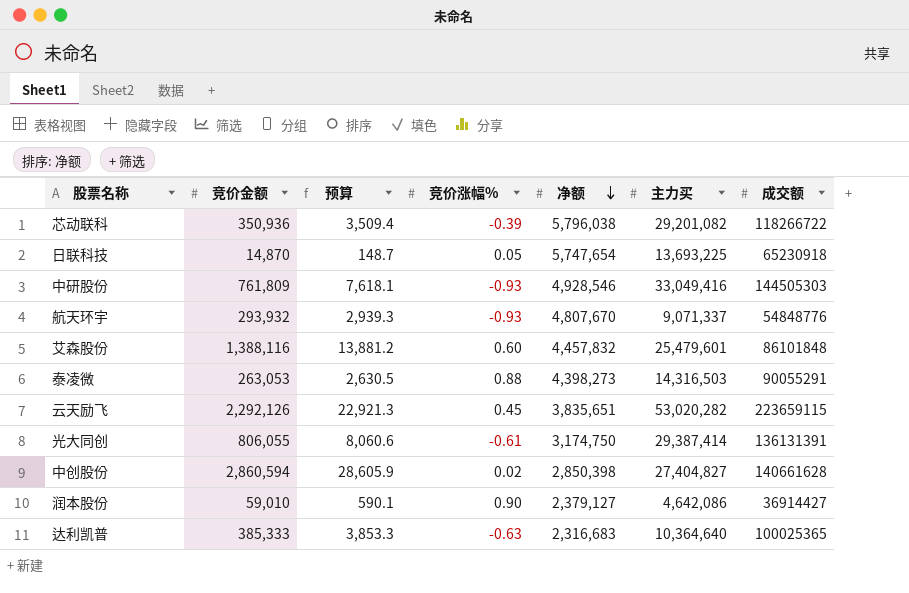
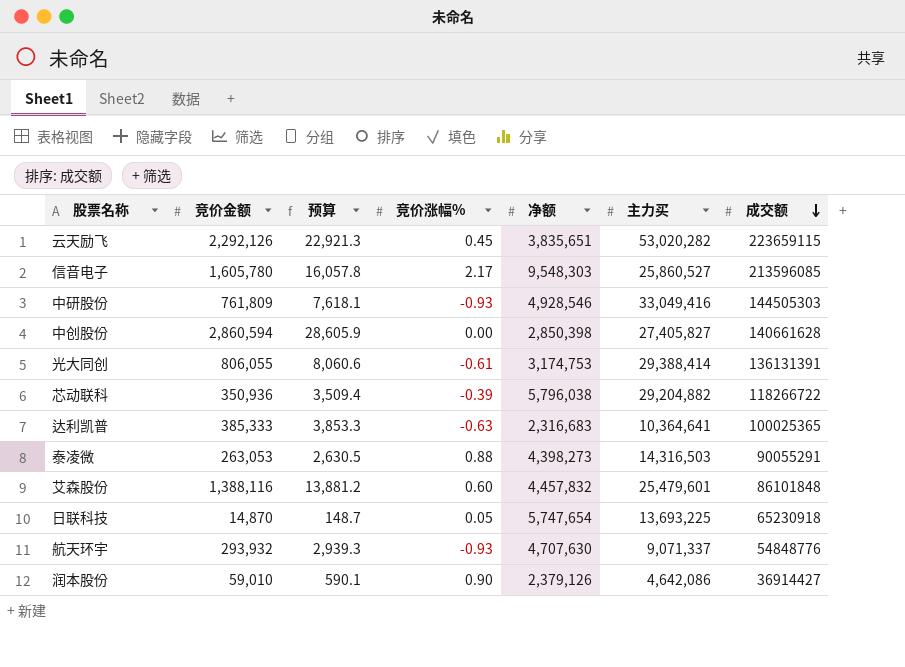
row order: 净额 descending -> 成交额 descending
row 信音电子: none -> 1,605,780 | 16,057.8 | 2.17 | 9,548,303 | 25,860,527 | 213596085
中创股份 | 竞价涨幅%: 0.02 -> 0.00
中创股份 | 主力买: 27,404,827 -> 27,405,827
光大同创 | 净额: 3,174,750 -> 3,174,753
光大同创 | 主力买: 29,387,414 -> 29,388,414
芯动联科 | 主力买: 29,201,082 -> 29,204,882
达利凯普 | 主力买: 10,364,640 -> 10,364,641
航天环宇 | 净额: 4,807,670 -> 4,707,630
润本股份 | 净额: 2,379,127 -> 2,379,126

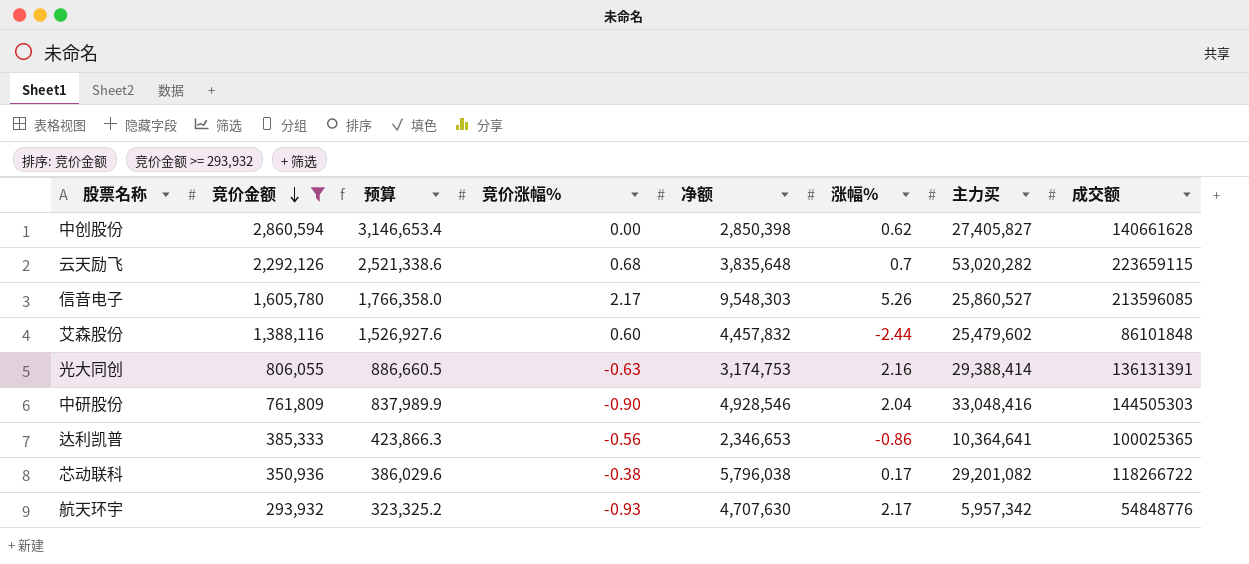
filter: none -> 竞价金额 >= 293,932
row order: 成交额 descending -> 竞价金额 descending
column 预算 | formula: [竞价金额] * 0.01 -> [竞价金额] * 1.1
column 涨幅% | position: none -> 6
云天励飞 | 竞价涨幅%: 0.45 -> 0.68
云天励飞 | 净额: 3,835,651 -> 3,835,648
艾森股份 | 主力买: 25,479,601 -> 25,479,602
光大同创 | 竞价涨幅%: -0.61 -> -0.63
中研股份 | 竞价涨幅%: -0.93 -> -0.90
中研股份 | 主力买: 33,049,416 -> 33,048,416
达利凯普 | 竞价涨幅%: -0.63 -> -0.56
达利凯普 | 净额: 2,316,683 -> 2,346,653
芯动联科 | 竞价涨幅%: -0.39 -> -0.38
芯动联科 | 主力买: 29,204,882 -> 29,201,082
航天环宇 | 主力买: 9,071,337 -> 5,957,342

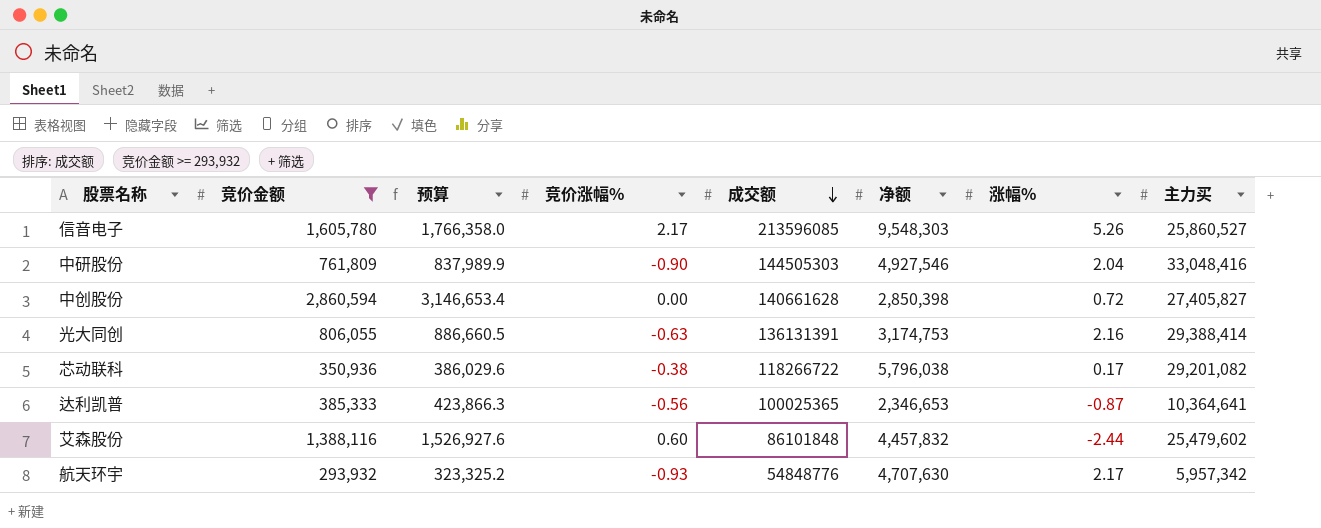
row order: 竞价金额 descending -> 成交额 descending
column 成交额 | position: 8 -> 5
row 云天励飞: 2,292,126 | 2,521,338.6 | 0.68 | 3,835,648 | 0.7 | 53,020,282 | 223659115 -> none
中研股份 | 净额: 4,928,546 -> 4,927,546
中创股份 | 涨幅%: 0.62 -> 0.72
达利凯普 | 涨幅%: -0.86 -> -0.87

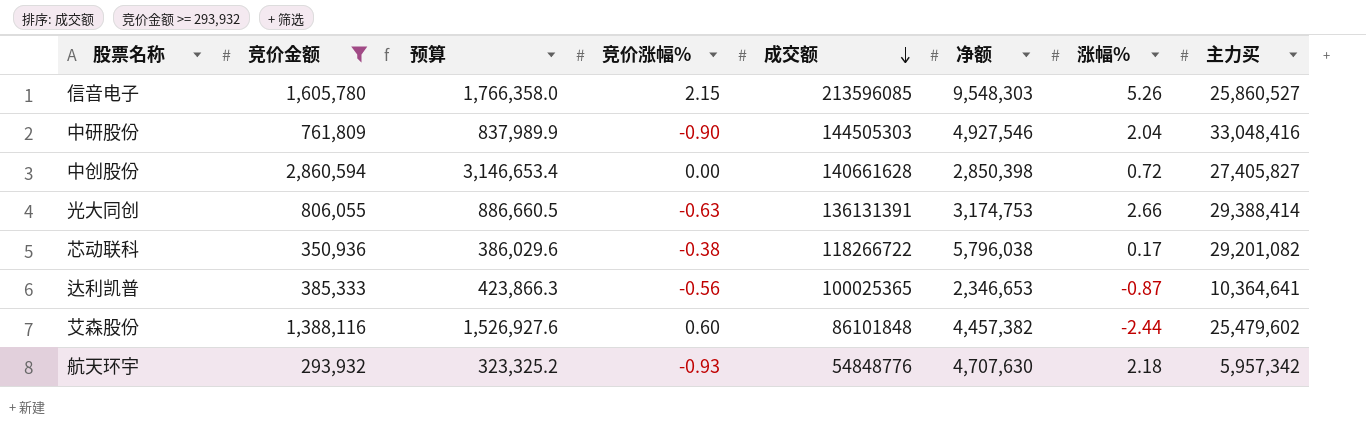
信音电子 | 竞价涨幅%: 2.17 -> 2.15
光大同创 | 涨幅%: 2.16 -> 2.66
艾森股份 | 净额: 4,457,832 -> 4,457,382
航天环宇 | 涨幅%: 2.17 -> 2.18

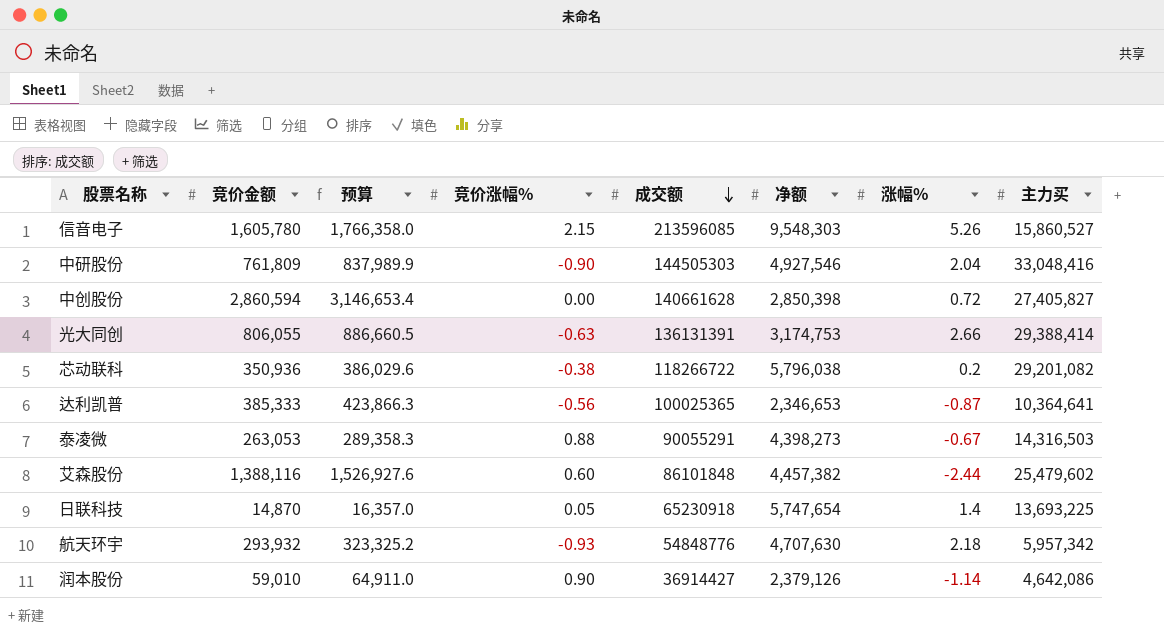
filter: 竞价金额 >= 293,932 -> none
信音电子 | 主力买: 25,860,527 -> 15,860,527
芯动联科 | 涨幅%: 0.17 -> 0.2

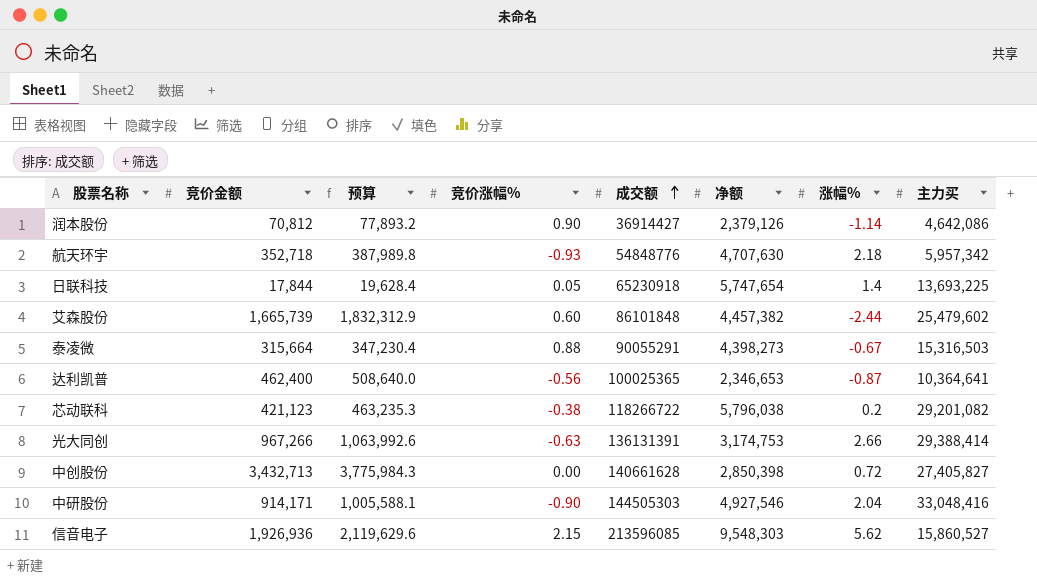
row order: 成交额 descending -> 成交额 ascending
润本股份 | 竞价金额: 59,010 -> 70,812
润本股份 | 预算: 64,911.0 -> 77,893.2
航天环宇 | 竞价金额: 293,932 -> 352,718
航天环宇 | 预算: 323,325.2 -> 387,989.8
日联科技 | 竞价金额: 14,870 -> 17,844
日联科技 | 预算: 16,357.0 -> 19,628.4
艾森股份 | 竞价金额: 1,388,116 -> 1,665,739
艾森股份 | 预算: 1,526,927.6 -> 1,832,312.9
泰凌微 | 竞价金额: 263,053 -> 315,664
泰凌微 | 预算: 289,358.3 -> 347,230.4
泰凌微 | 主力买: 14,316,503 -> 15,316,503
达利凯普 | 竞价金额: 385,333 -> 462,400
达利凯普 | 预算: 423,866.3 -> 508,640.0
芯动联科 | 竞价金额: 350,936 -> 421,123
芯动联科 | 预算: 386,029.6 -> 463,235.3
光大同创 | 竞价金额: 806,055 -> 967,266
光大同创 | 预算: 886,660.5 -> 1,063,992.6
中创股份 | 竞价金额: 2,860,594 -> 3,432,713
中创股份 | 预算: 3,146,653.4 -> 3,775,984.3
中研股份 | 竞价金额: 761,809 -> 914,171
中研股份 | 预算: 837,989.9 -> 1,005,588.1
信音电子 | 竞价金额: 1,605,780 -> 1,926,936
信音电子 | 预算: 1,766,358.0 -> 2,119,629.6
信音电子 | 涨幅%: 5.26 -> 5.62

